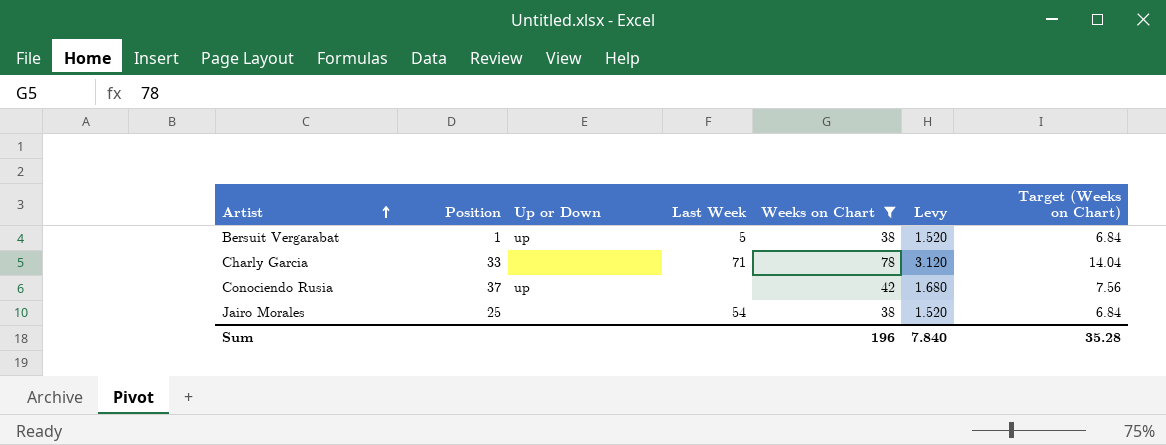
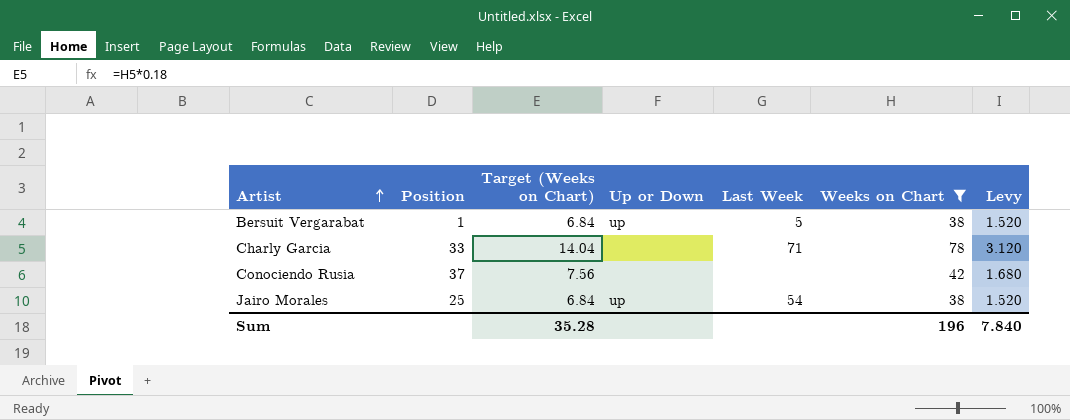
column Target (Weeks on Chart) | position: 7 -> 3
Conociendo Rusia | Up or Down: up -> none
Jairo Morales | Up or Down: none -> up

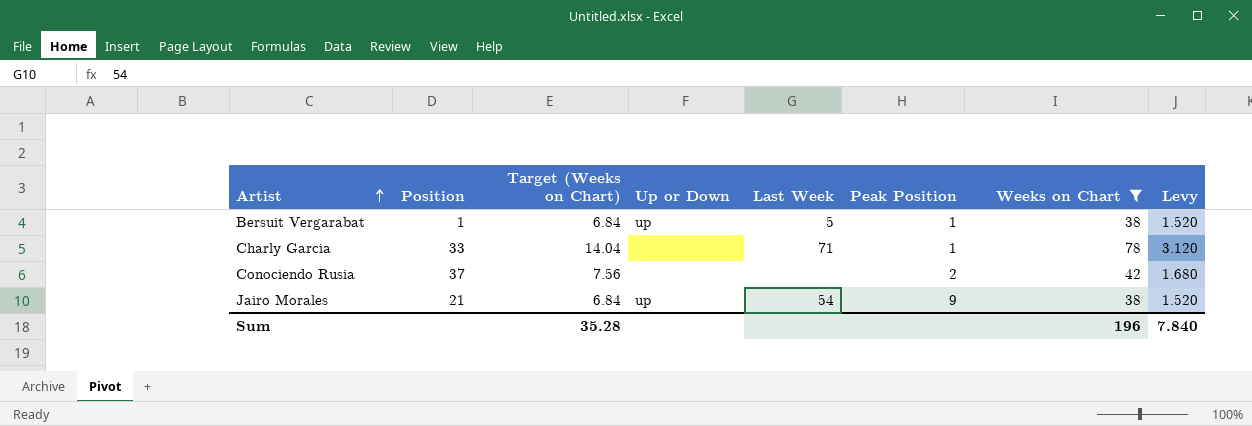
column Peak Position | position: none -> 6
Jairo Morales | Position: 25 -> 21

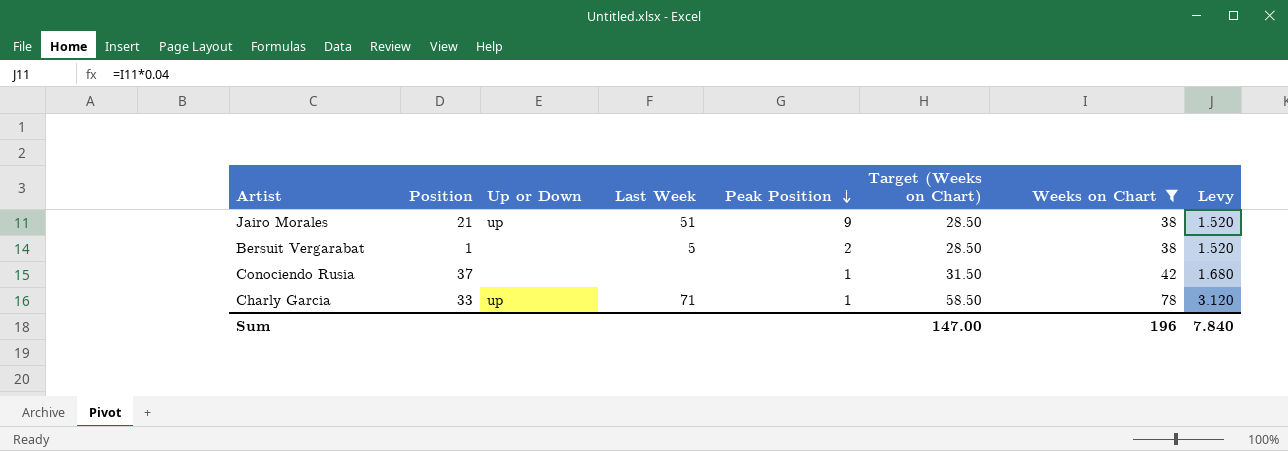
row order: Artist ascending -> Peak Position descending
column Target (Weeks on Chart) | formula: [Weeks on Chart] * 0.18 -> [Weeks on Chart] * 0.75
column Target (Weeks on Chart) | position: 3 -> 6
Jairo Morales | Last Week: 54 -> 51
Bersuit Vergarabat | Up or Down: up -> none
Bersuit Vergarabat | Peak Position: 1 -> 2
Conociendo Rusia | Peak Position: 2 -> 1
Charly Garcia | Up or Down: none -> up
Sum | Target (Weeks on Chart): 35.28 -> 147.00

